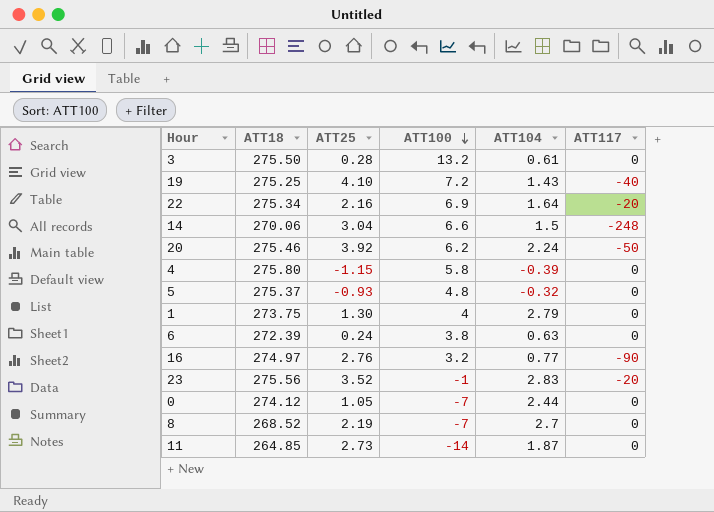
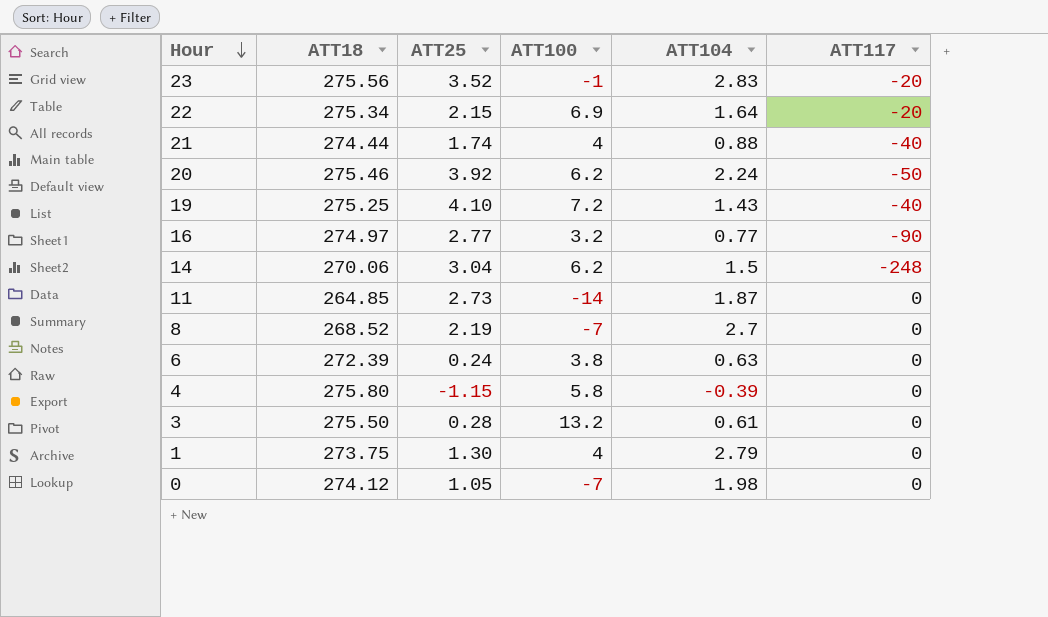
row order: ATT100 descending -> Hour descending
row 5: 275.37 | -0.93 | 4.8 | -0.32 | 0 -> none
22 | ATT25: 2.16 -> 2.15
row 21: none -> 274.44 | 1.74 | 4 | 0.88 | -40
16 | ATT25: 2.76 -> 2.77
14 | ATT100: 6.6 -> 6.2
0 | ATT104: 2.44 -> 1.98

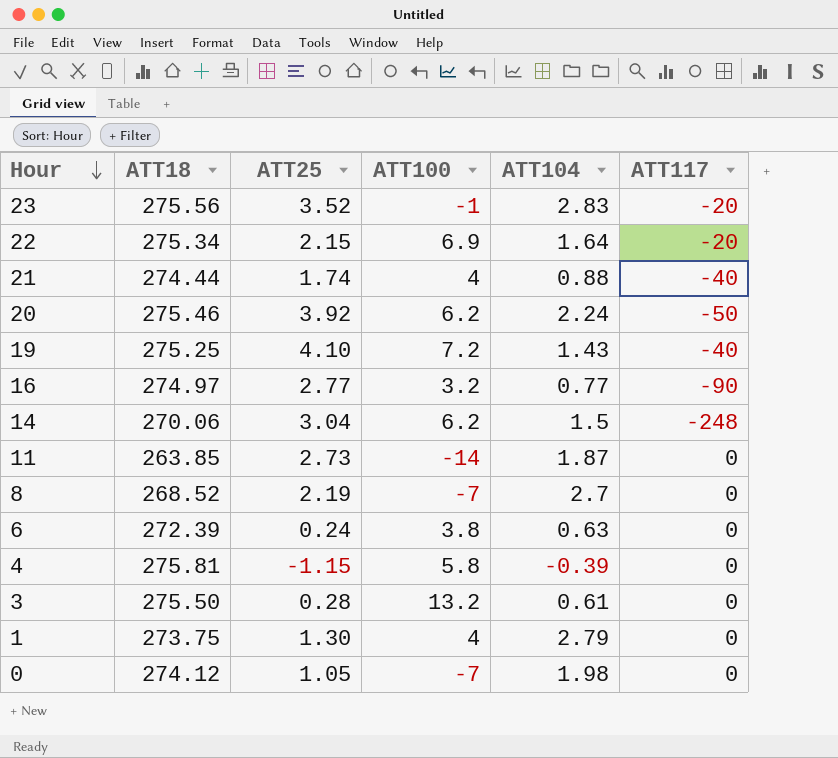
11 | ATT18: 264.85 -> 263.85
4 | ATT18: 275.80 -> 275.81

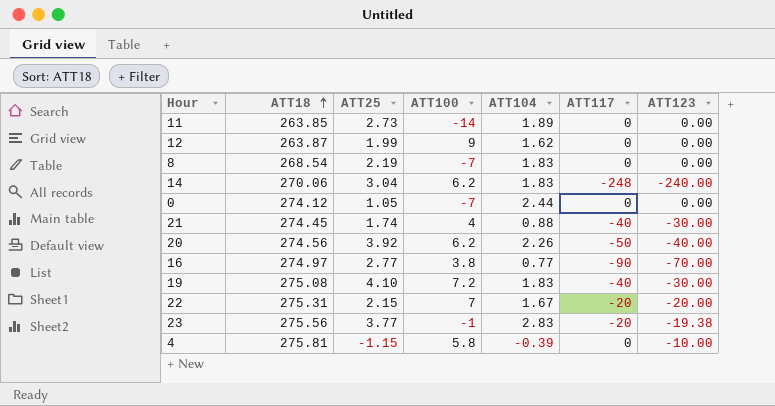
row order: Hour descending -> ATT18 ascending
column ATT123 | position: none -> 7
row 6: 272.39 | 0.24 | 3.8 | 0.63 | 0 -> none
row 3: 275.50 | 0.28 | 13.2 | 0.61 | 0 -> none
row 1: 273.75 | 1.30 | 4 | 2.79 | 0 -> none
11 | ATT104: 1.87 -> 1.89
row 12: none -> 263.87 | 1.99 | 9 | 1.62 | 0 | 0.00
8 | ATT18: 268.52 -> 268.54
8 | ATT104: 2.7 -> 1.83
14 | ATT104: 1.5 -> 1.83
0 | ATT104: 1.98 -> 2.44
21 | ATT18: 274.44 -> 274.45
20 | ATT18: 275.46 -> 274.56
20 | ATT104: 2.24 -> 2.26
16 | ATT100: 3.2 -> 3.8
19 | ATT18: 275.25 -> 275.08
19 | ATT104: 1.43 -> 1.83
22 | ATT18: 275.34 -> 275.31
22 | ATT100: 6.9 -> 7
22 | ATT104: 1.64 -> 1.67
23 | ATT25: 3.52 -> 3.77

